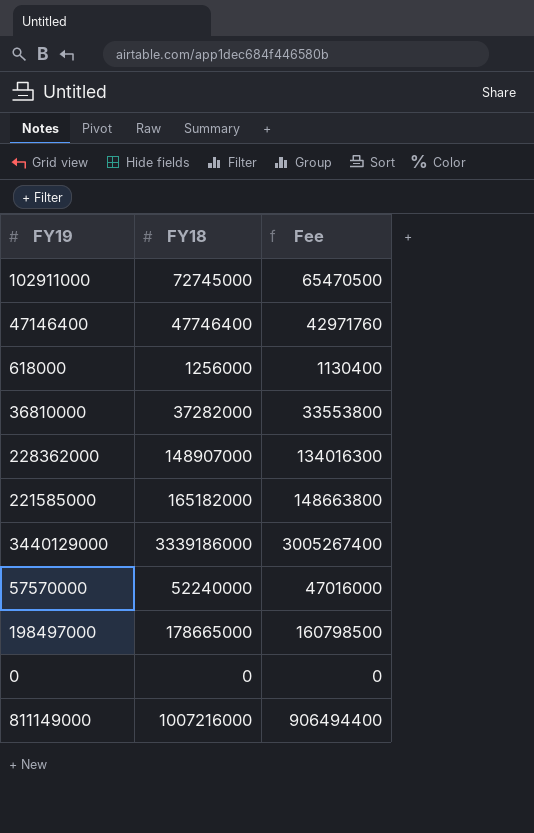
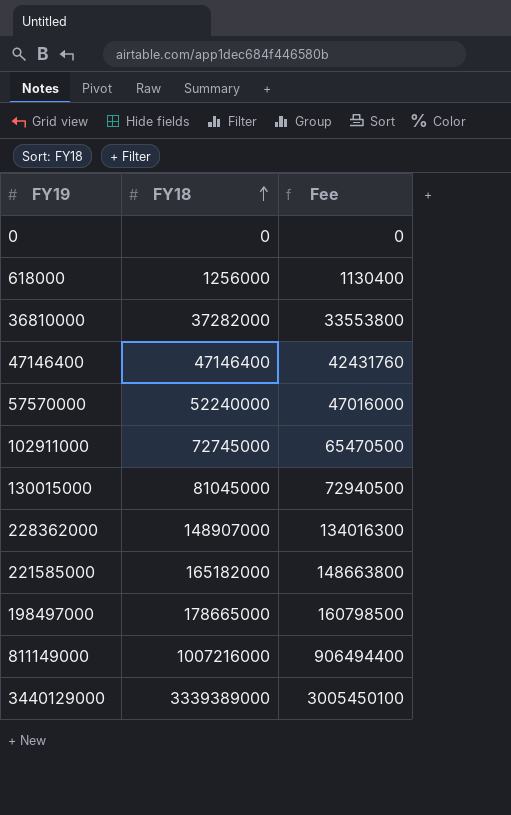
row order: none -> FY18 ascending
47146400 | FY18: 47746400 -> 47146400
47146400 | Fee: 42971760 -> 42431760
row 130015000: none -> 81045000 | 72940500
3440129000 | FY18: 3339186000 -> 3339389000
3440129000 | Fee: 3005267400 -> 3005450100

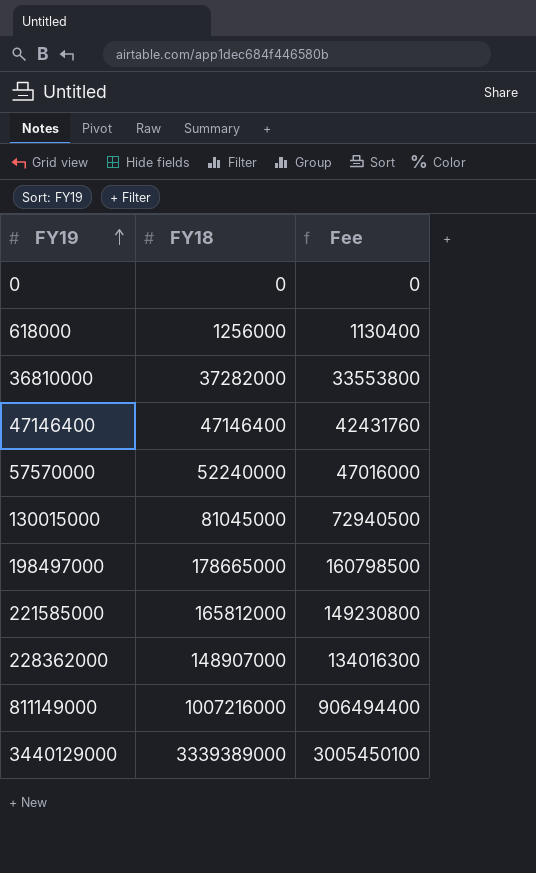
row order: FY18 ascending -> FY19 ascending
row 102911000: 72745000 | 65470500 -> none
221585000 | FY18: 165182000 -> 165812000
221585000 | Fee: 148663800 -> 149230800

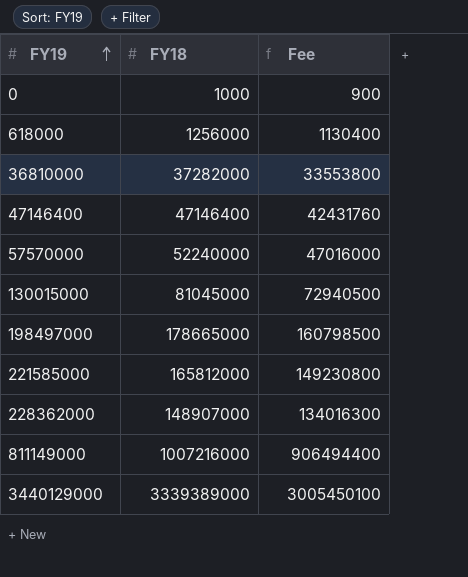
0 | FY18: 0 -> 1000
0 | Fee: 0 -> 900

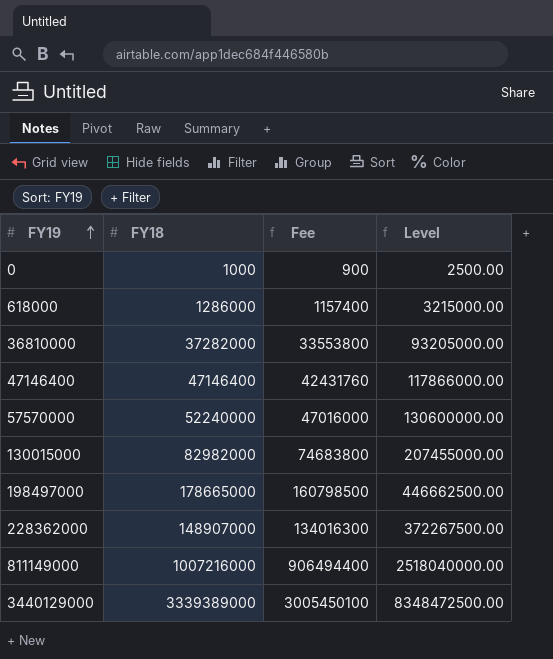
column Level | formula: none -> [FY18] * 2.5
row 221585000: 165812000 | 149230800 -> none
618000 | FY18: 1256000 -> 1286000
618000 | Fee: 1130400 -> 1157400
130015000 | FY18: 81045000 -> 82982000
130015000 | Fee: 72940500 -> 74683800

